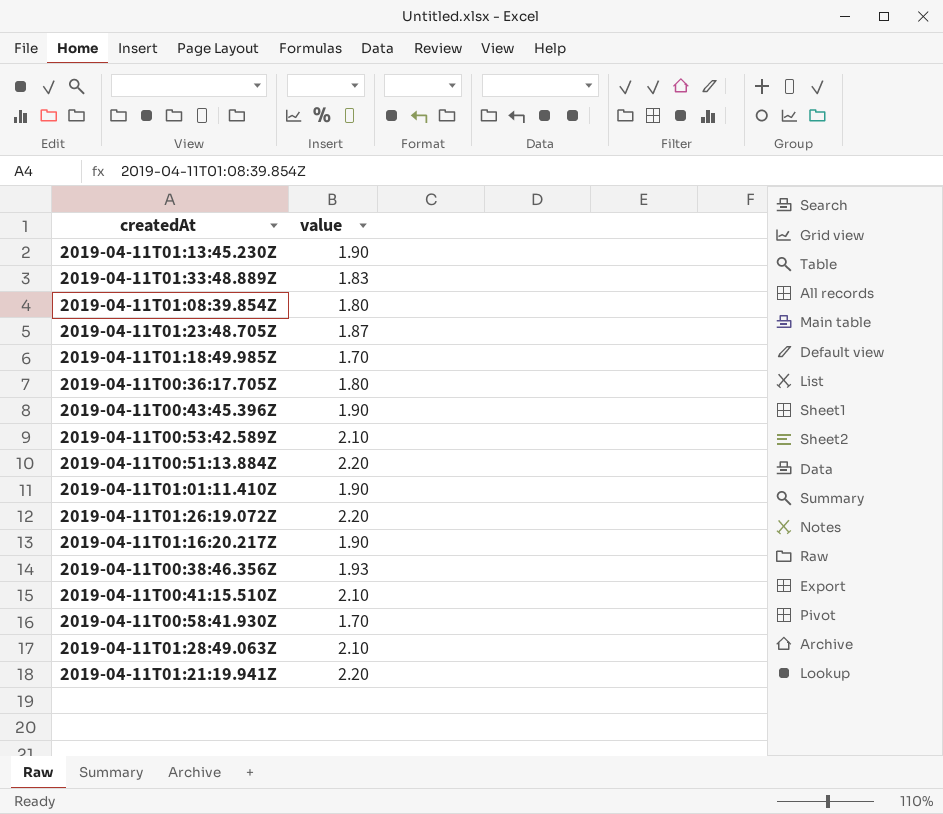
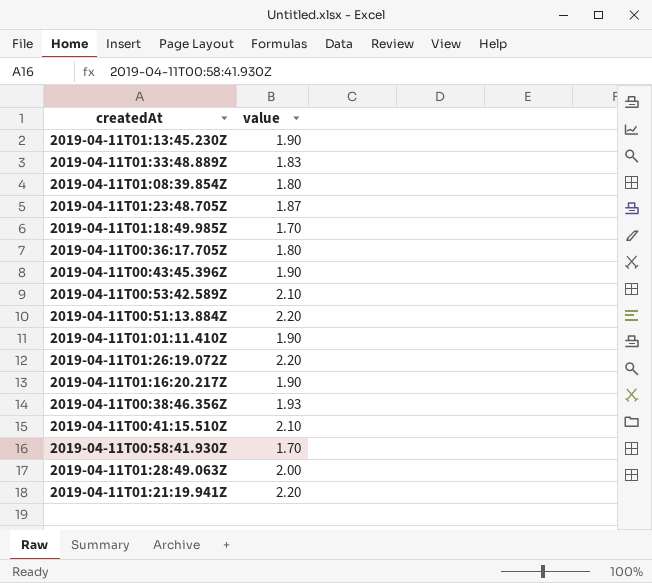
2019-04-11T01:28:49.063Z | value: 2.10 -> 2.00

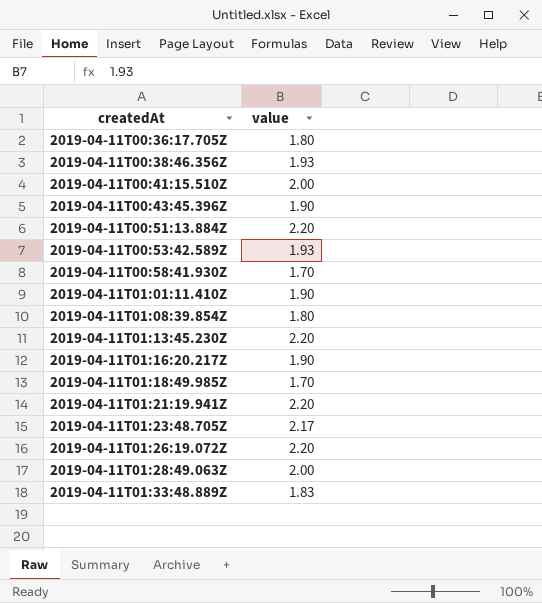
row order: none -> createdAt ascending
2019-04-11T00:41:15.510Z | value: 2.10 -> 2.00
2019-04-11T00:53:42.589Z | value: 2.10 -> 1.93
2019-04-11T01:13:45.230Z | value: 1.90 -> 2.20
2019-04-11T01:23:48.705Z | value: 1.87 -> 2.17

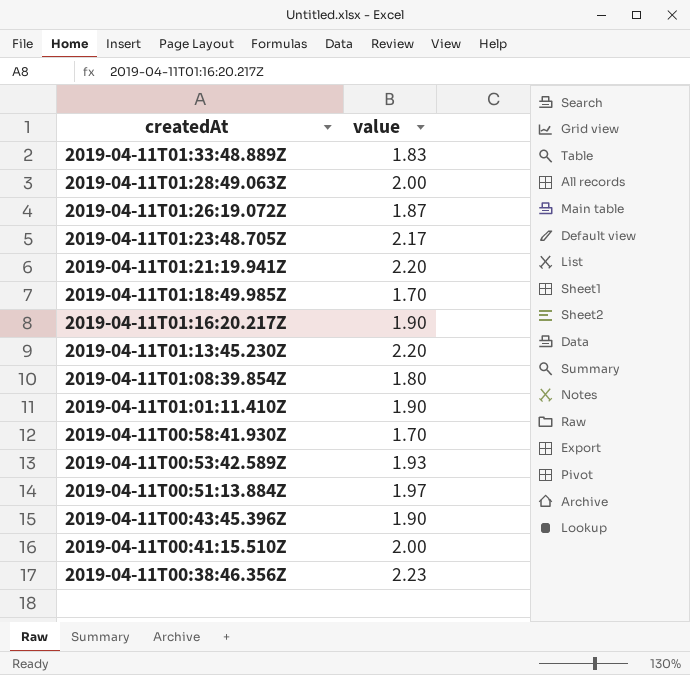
row order: createdAt ascending -> createdAt descending
row 2019-04-11T00:36:17.705Z: 1.80 -> none
2019-04-11T01:26:19.072Z | value: 2.20 -> 1.87
2019-04-11T00:51:13.884Z | value: 2.20 -> 1.97
2019-04-11T00:38:46.356Z | value: 1.93 -> 2.23

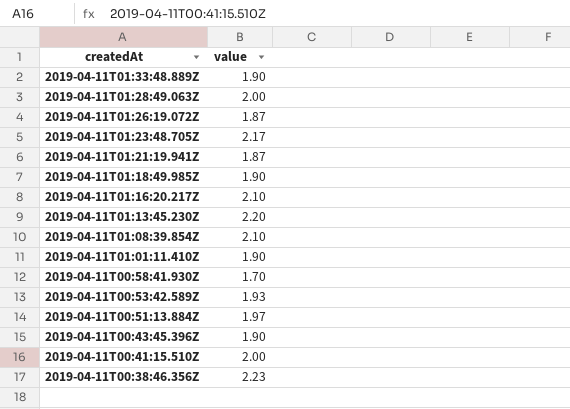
2019-04-11T01:33:48.889Z | value: 1.83 -> 1.90
2019-04-11T01:21:19.941Z | value: 2.20 -> 1.87
2019-04-11T01:18:49.985Z | value: 1.70 -> 1.90
2019-04-11T01:16:20.217Z | value: 1.90 -> 2.10
2019-04-11T01:08:39.854Z | value: 1.80 -> 2.10

